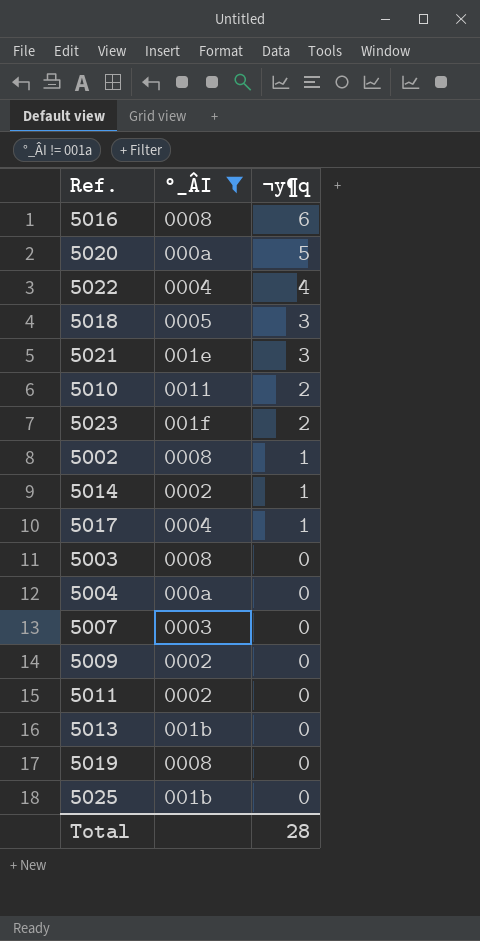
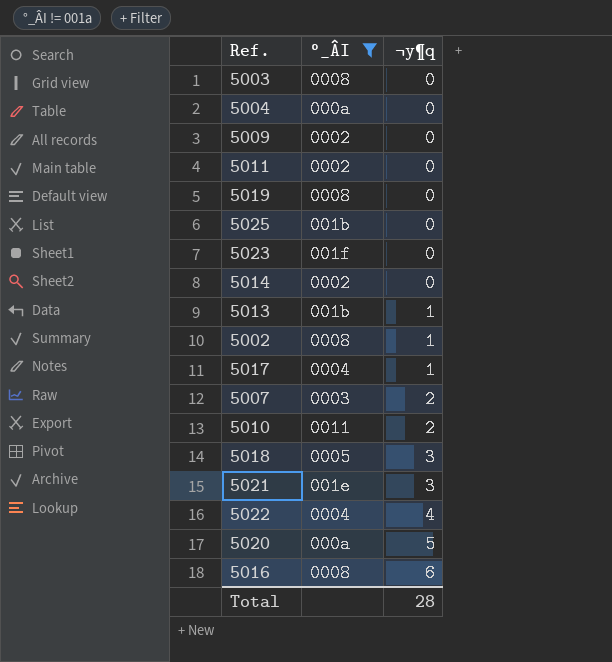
row order: ¬y¶q descending -> ¬y¶q ascending
5023 | ¬y¶q: 2 -> 0
5014 | ¬y¶q: 1 -> 0
5013 | ¬y¶q: 0 -> 1
5007 | ¬y¶q: 0 -> 2

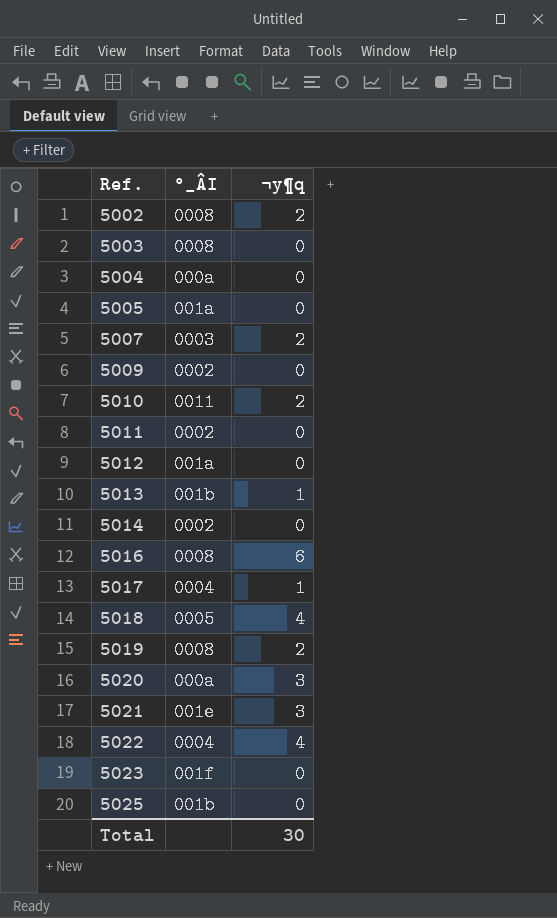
filter: °_ÂI != 001a -> none
row order: ¬y¶q ascending -> Ref. ascending
5002 | ¬y¶q: 1 -> 2
5018 | ¬y¶q: 3 -> 4
5019 | ¬y¶q: 0 -> 2
5020 | ¬y¶q: 5 -> 3
Total | ¬y¶q: 28 -> 30

